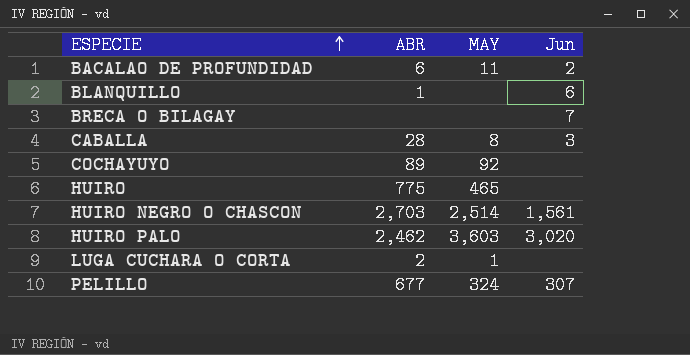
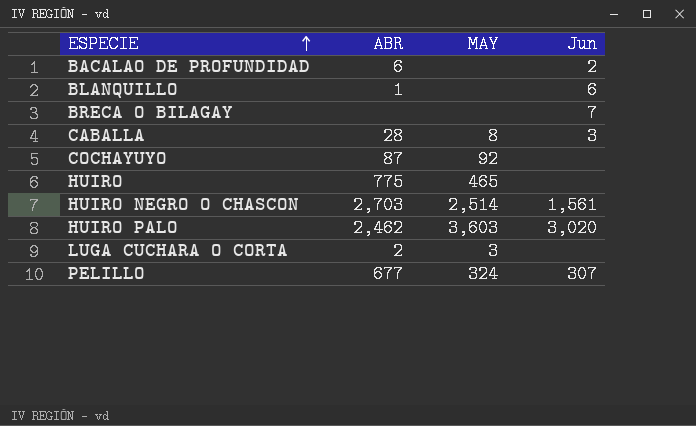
BACALAO DE PROFUNDIDAD | MAY: 11 -> none
COCHAYUYO | ABR: 89 -> 87
LUGA CUCHARA O CORTA | MAY: 1 -> 3

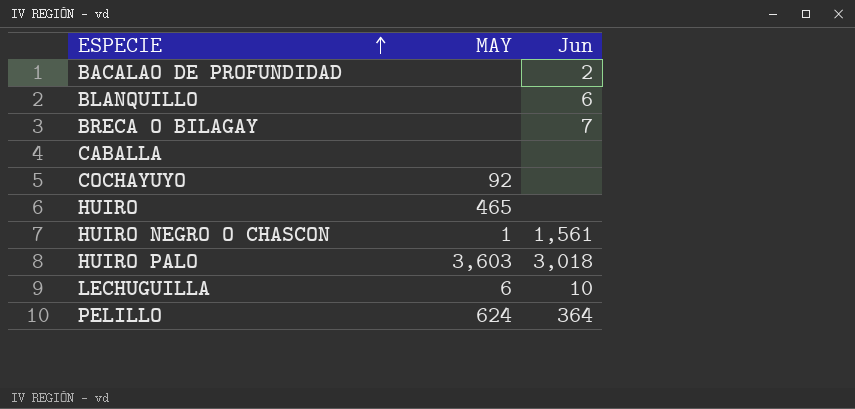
column ABR | position: 2 -> none
row LUGA CUCHARA O CORTA: 2 | 3 | none -> none
CABALLA | MAY: 8 -> none
CABALLA | Jun: 3 -> none
HUIRO NEGRO O CHASCON | MAY: 2,514 -> 1
HUIRO PALO | Jun: 3,020 -> 3,018
row LECHUGUILLA: none -> 6 | 10
PELILLO | MAY: 324 -> 624
PELILLO | Jun: 307 -> 364

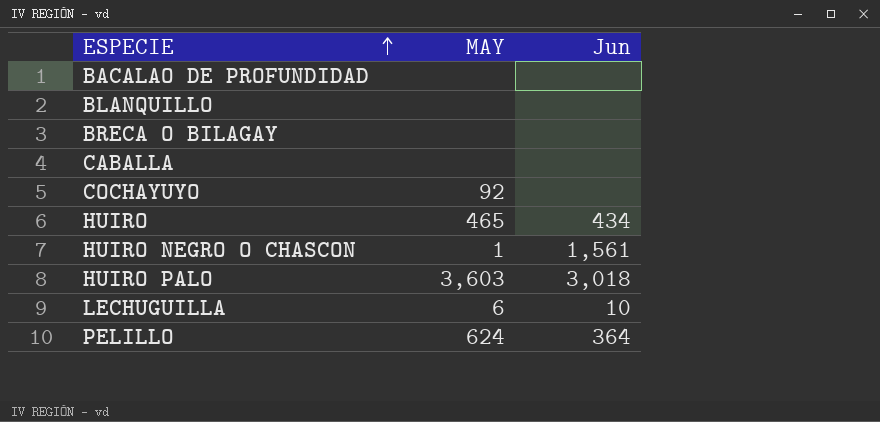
BACALAO DE PROFUNDIDAD | Jun: 2 -> none
BLANQUILLO | Jun: 6 -> none
BRECA O BILAGAY | Jun: 7 -> none
HUIRO | Jun: none -> 434

